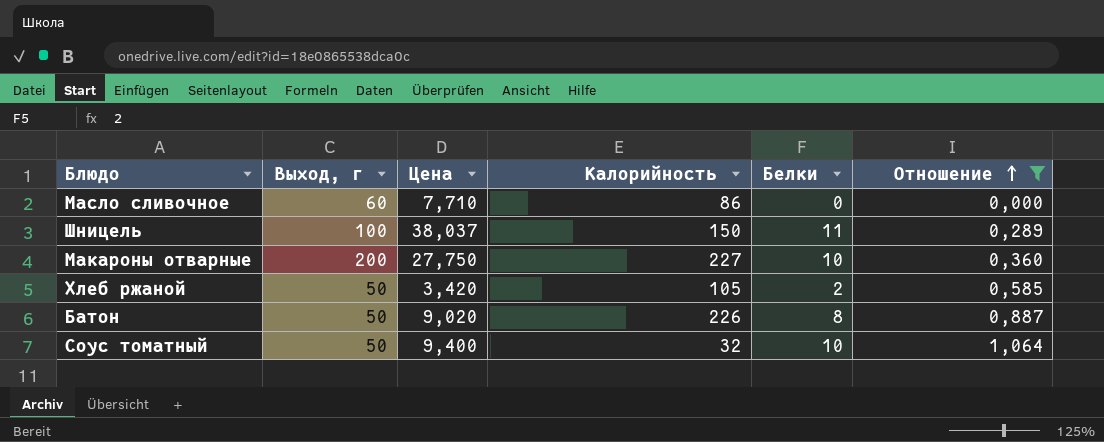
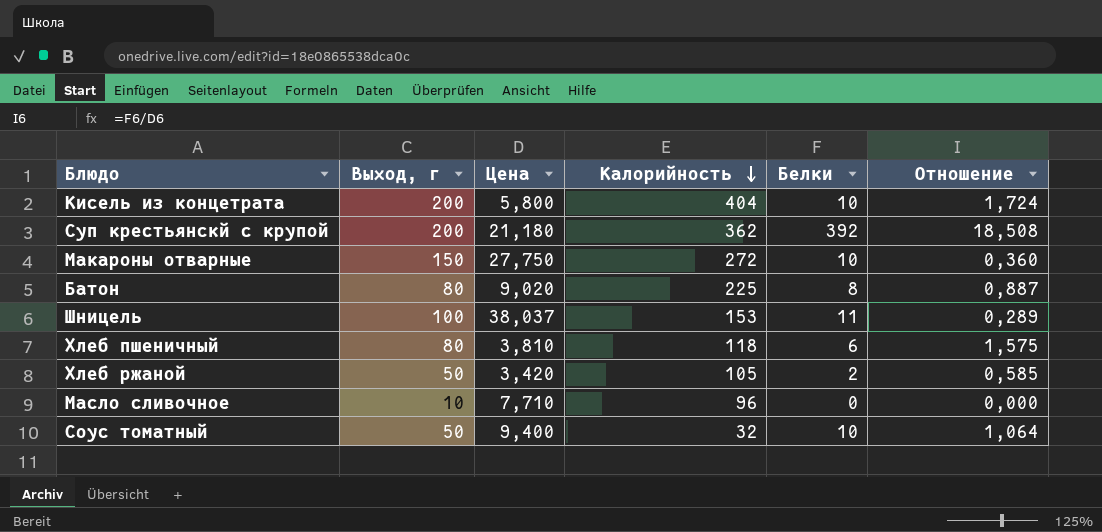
filter: Отношение <= 1,064 -> none
row order: Отношение ascending -> Калорийность descending
Макароны отварные | Выход, г: 200 -> 150
Макароны отварные | Калорийность: 227 -> 272
Батон | Выход, г: 50 -> 80
Батон | Калорийность: 226 -> 225
Шницель | Калорийность: 150 -> 153
Масло сливочное | Выход, г: 60 -> 10
Масло сливочное | Калорийность: 86 -> 96

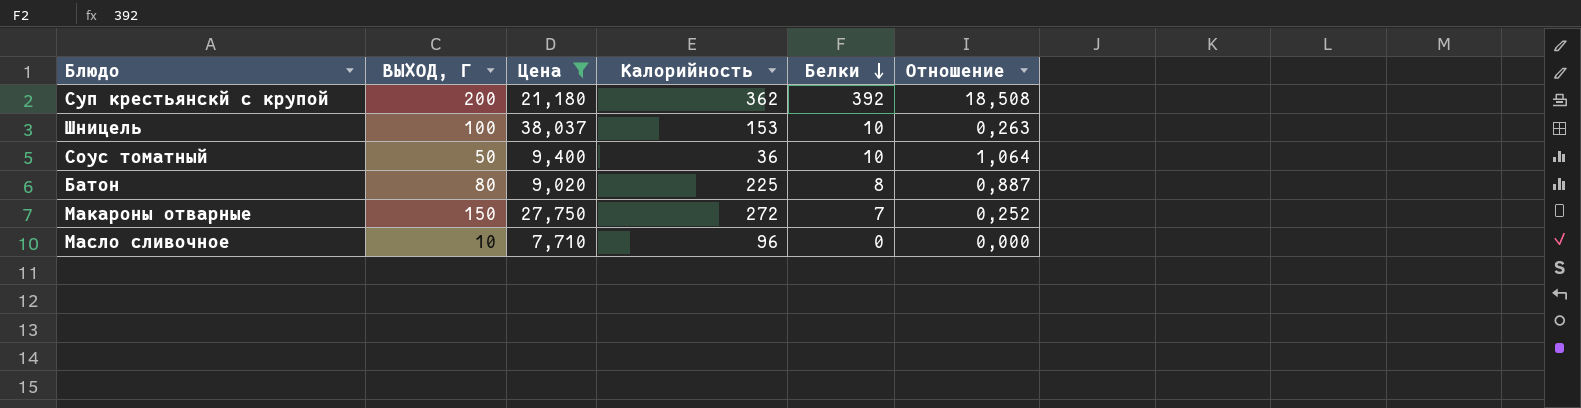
filter: none -> Цена >= 7,710
row order: Калорийность descending -> Белки descending
column name: Выход, г -> ВЫХОД, Г
Шницель | Белки: 11 -> 10
Шницель | Отношение: 0,289 -> 0,263
Соус томатный | Калорийность: 32 -> 36
Макароны отварные | Белки: 10 -> 7
Макароны отварные | Отношение: 0,360 -> 0,252

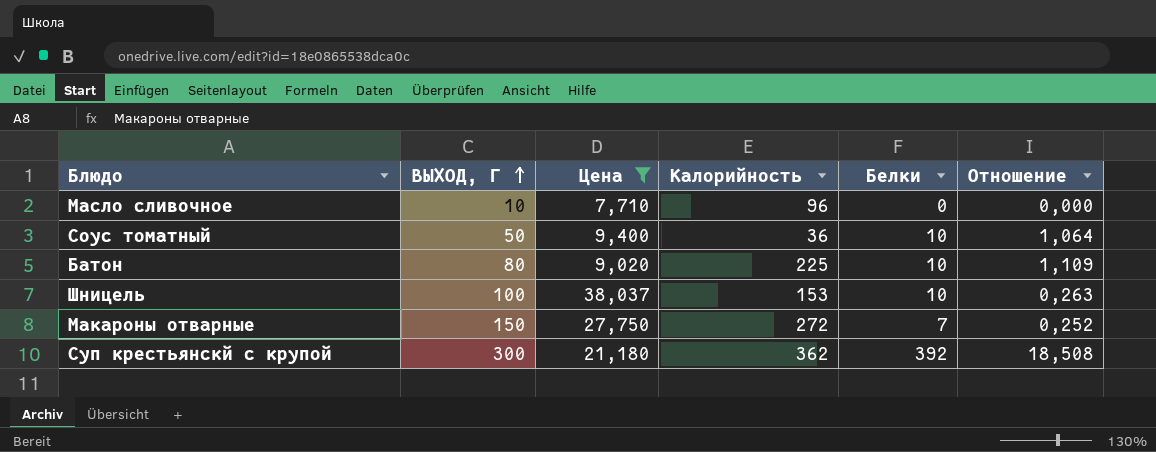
row order: Белки descending -> ВЫХОД, Г ascending
Батон | Белки: 8 -> 10
Батон | Отношение: 0,887 -> 1,109
Суп крестьянскй с крупой | ВЫХОД, Г: 200 -> 300

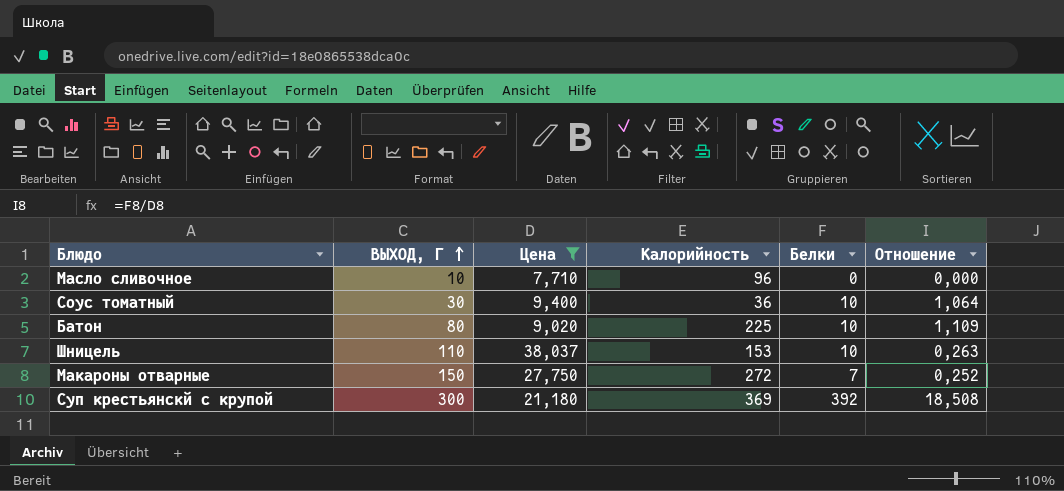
Соус томатный | ВЫХОД, Г: 50 -> 30
Шницель | ВЫХОД, Г: 100 -> 110
Суп крестьянскй с крупой | Калорийность: 362 -> 369

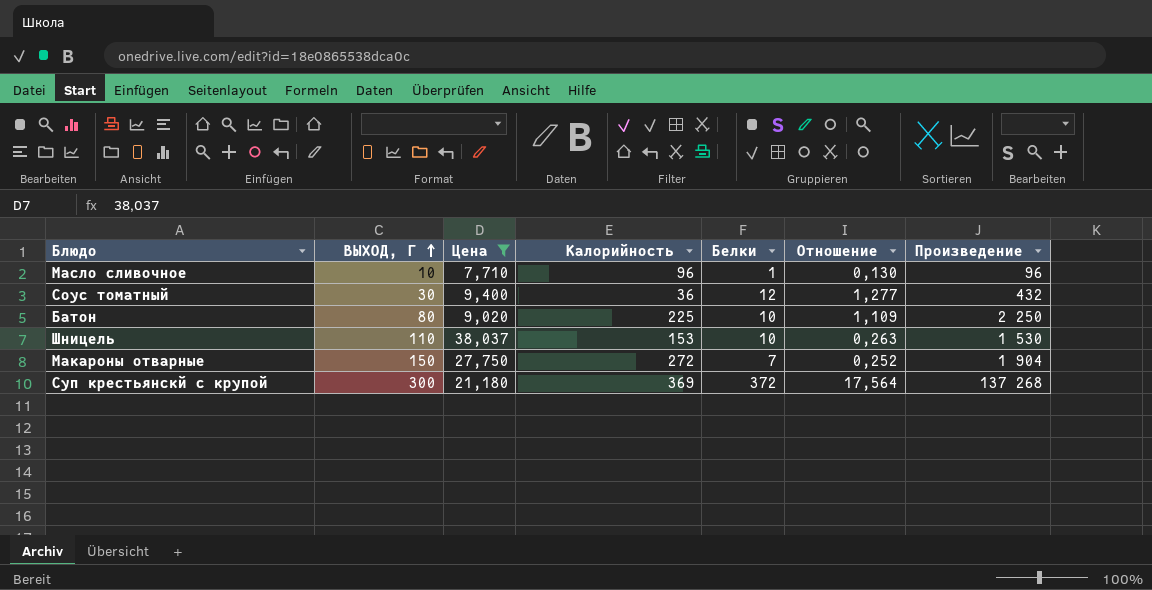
column Произведение | formula: none -> [Калорийность] * [Белки]
Масло сливочное | Белки: 0 -> 1
Масло сливочное | Отношение: 0,000 -> 0,130
Соус томатный | Белки: 10 -> 12
Соус томатный | Отношение: 1,064 -> 1,277
Суп крестьянскй с крупой | Белки: 392 -> 372
Суп крестьянскй с крупой | Отношение: 18,508 -> 17,564

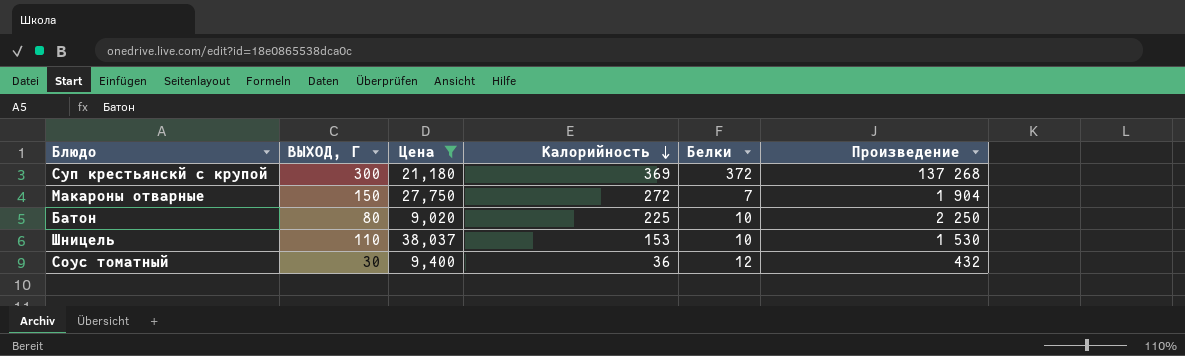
row order: ВЫХОД, Г ascending -> Калорийность descending
column Отношение | formula: [Белки] / [Цена] -> none
row Масло сливочное: 10 | 7,710 | 96 | 1 | 0,130 | 96 -> none

